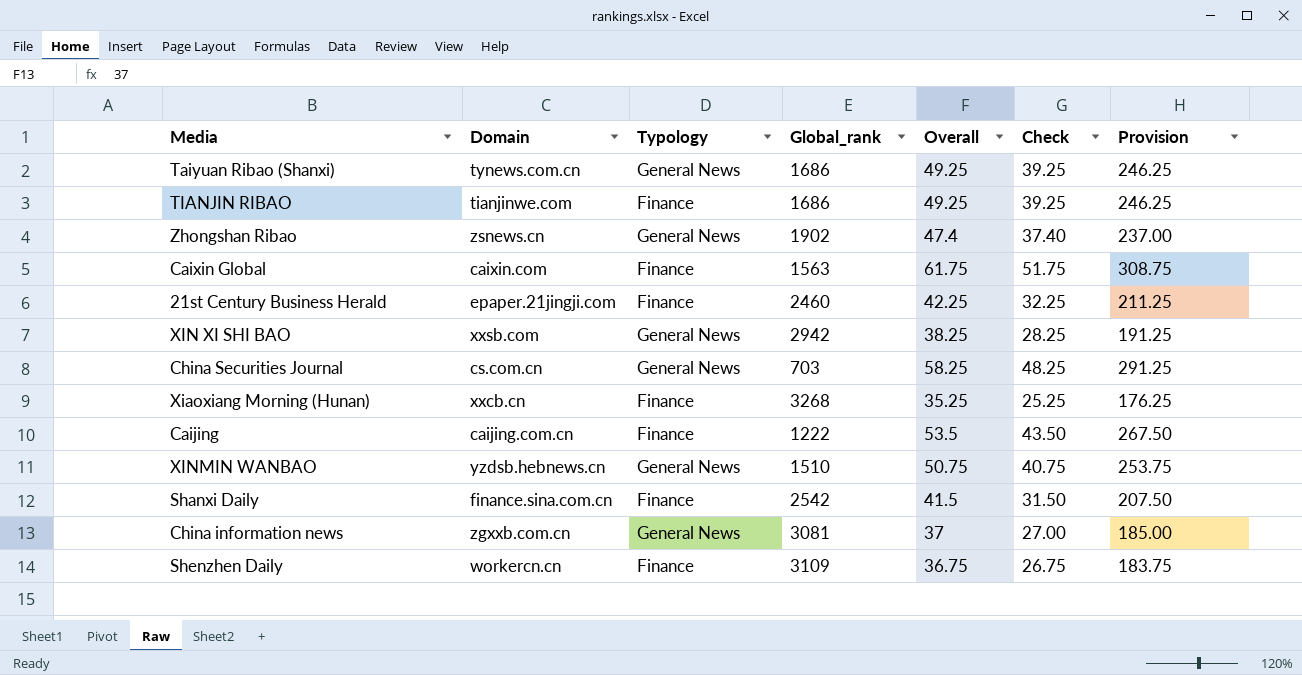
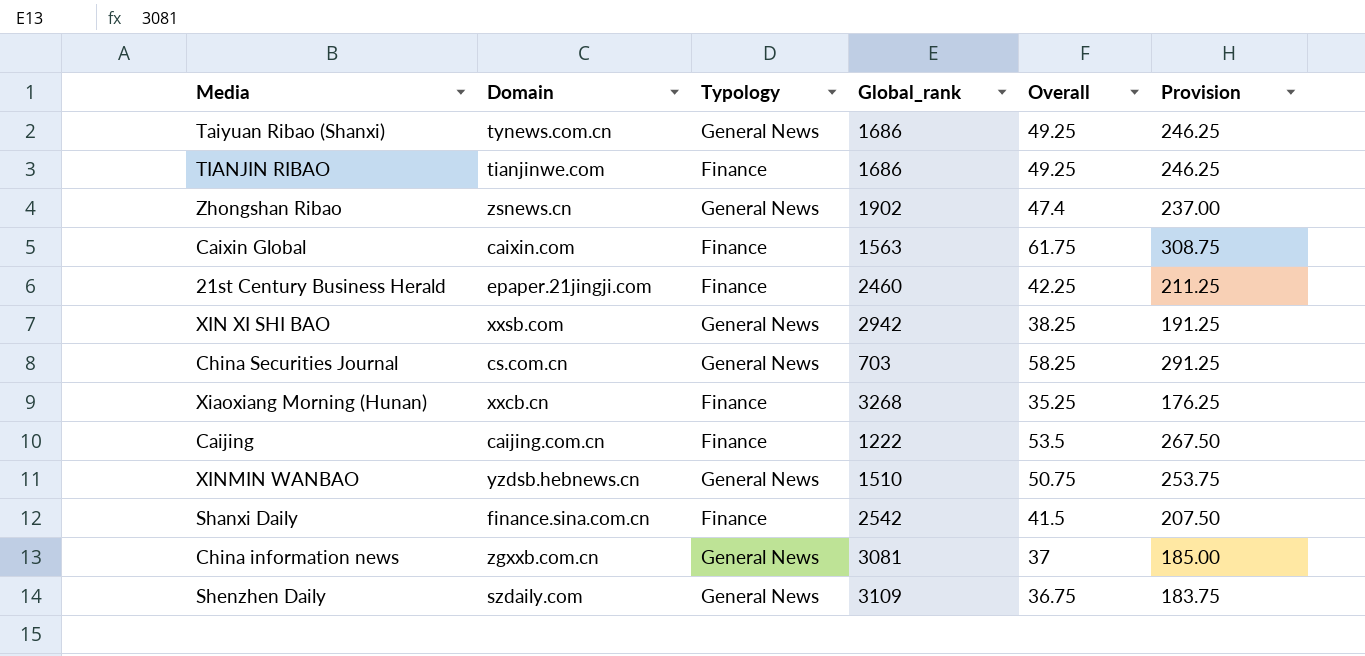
column Check | formula: [Overall] - 10 -> none
Shenzhen Daily | Domain: workercn.cn -> szdaily.com
Shenzhen Daily | Typology: Finance -> General News

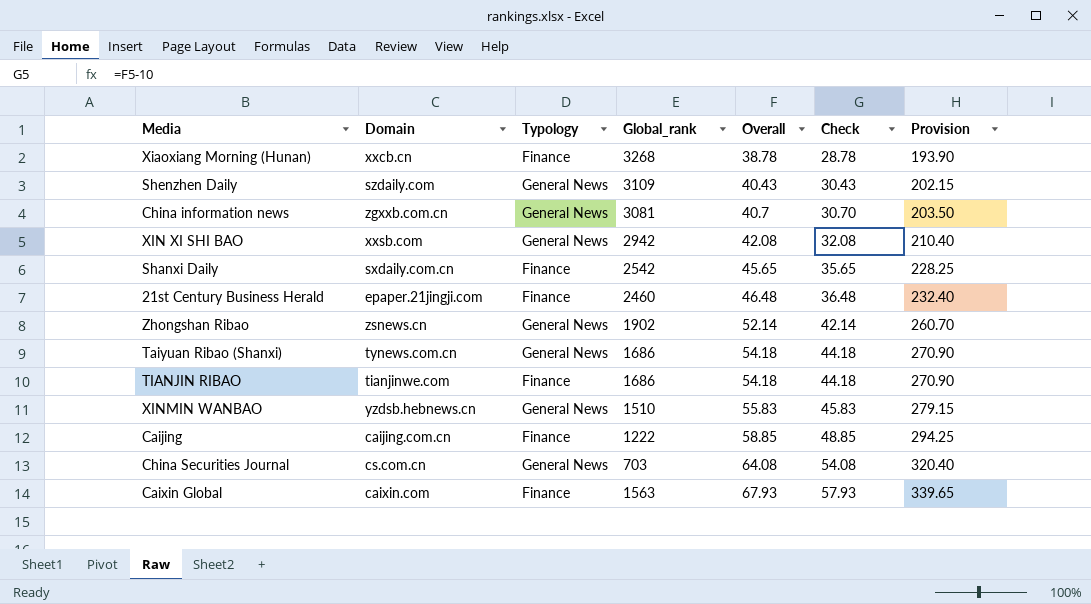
row order: none -> Overall ascending
column Check | formula: none -> [Overall] - 10
Xiaoxiang Morning (Hunan) | Overall: 35.25 -> 38.78
Xiaoxiang Morning (Hunan) | Provision: 176.25 -> 193.90
Shenzhen Daily | Overall: 36.75 -> 40.43
Shenzhen Daily | Provision: 183.75 -> 202.15
China information news | Overall: 37 -> 40.7
China information news | Provision: 185.00 -> 203.50
XIN XI SHI BAO | Overall: 38.25 -> 42.08
XIN XI SHI BAO | Provision: 191.25 -> 210.40
Shanxi Daily | Domain: finance.sina.com.cn -> sxdaily.com.cn
Shanxi Daily | Overall: 41.5 -> 45.65
Shanxi Daily | Provision: 207.50 -> 228.25
21st Century Business Herald | Overall: 42.25 -> 46.48
21st Century Business Herald | Provision: 211.25 -> 232.40
Zhongshan Ribao | Overall: 47.4 -> 52.14
Zhongshan Ribao | Provision: 237.00 -> 260.70
Taiyuan Ribao (Shanxi) | Overall: 49.25 -> 54.18
Taiyuan Ribao (Shanxi) | Provision: 246.25 -> 270.90
TIANJIN RIBAO | Overall: 49.25 -> 54.18
TIANJIN RIBAO | Provision: 246.25 -> 270.90
XINMIN WANBAO | Overall: 50.75 -> 55.83
XINMIN WANBAO | Provision: 253.75 -> 279.15
Caijing | Overall: 53.5 -> 58.85
Caijing | Provision: 267.50 -> 294.25
China Securities Journal | Overall: 58.25 -> 64.08
China Securities Journal | Provision: 291.25 -> 320.40
Caixin Global | Overall: 61.75 -> 67.93
Caixin Global | Provision: 308.75 -> 339.65

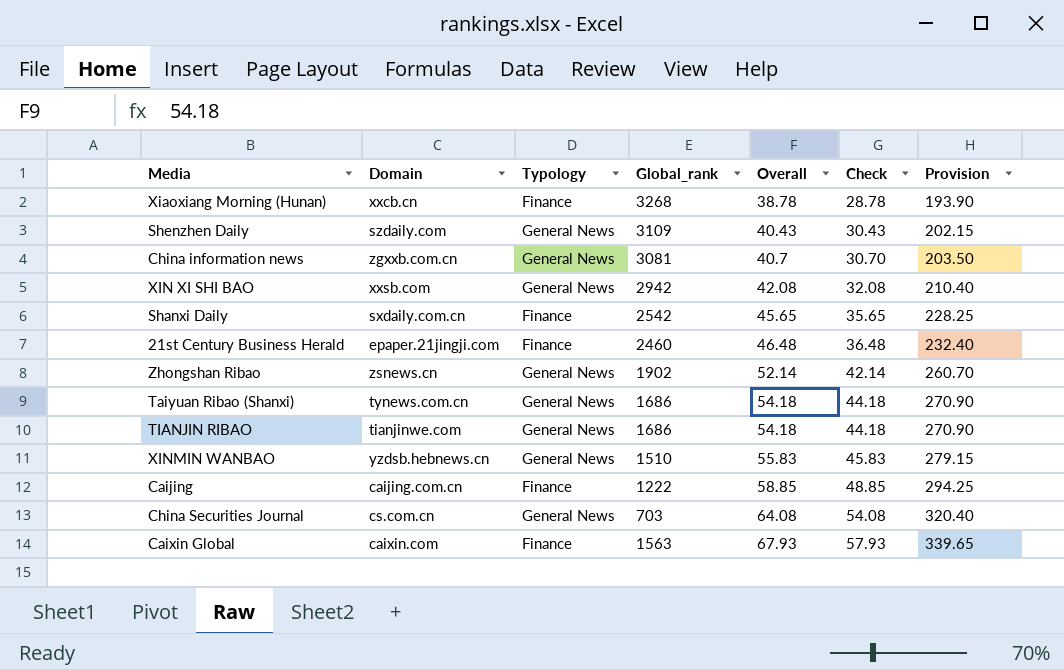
TIANJIN RIBAO | Typology: Finance -> General News

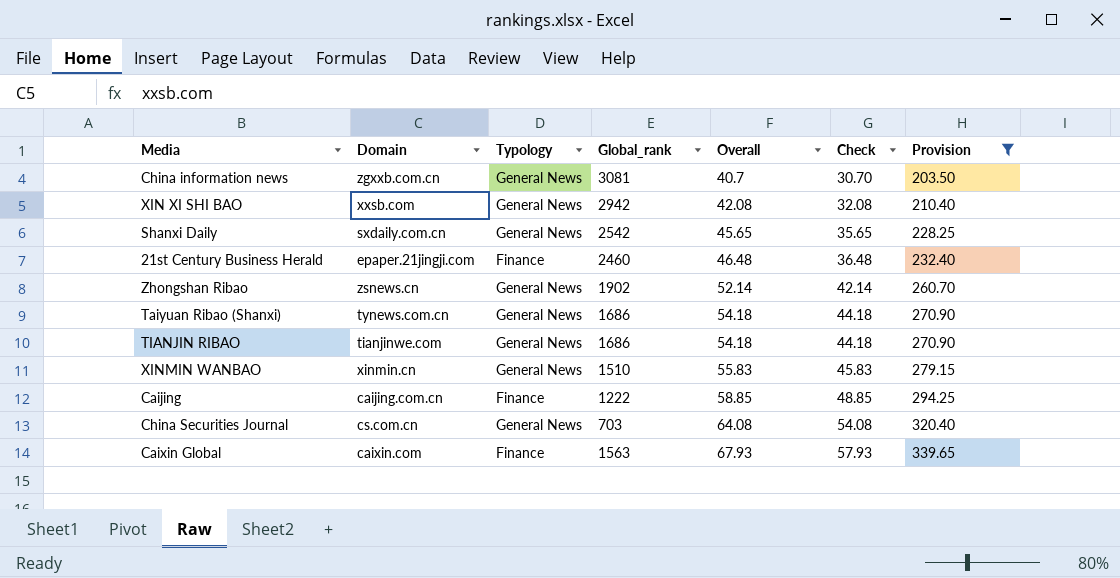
filter: none -> Provision >= 203.50
Shanxi Daily | Typology: Finance -> General News
XINMIN WANBAO | Domain: yzdsb.hebnews.cn -> xinmin.cn

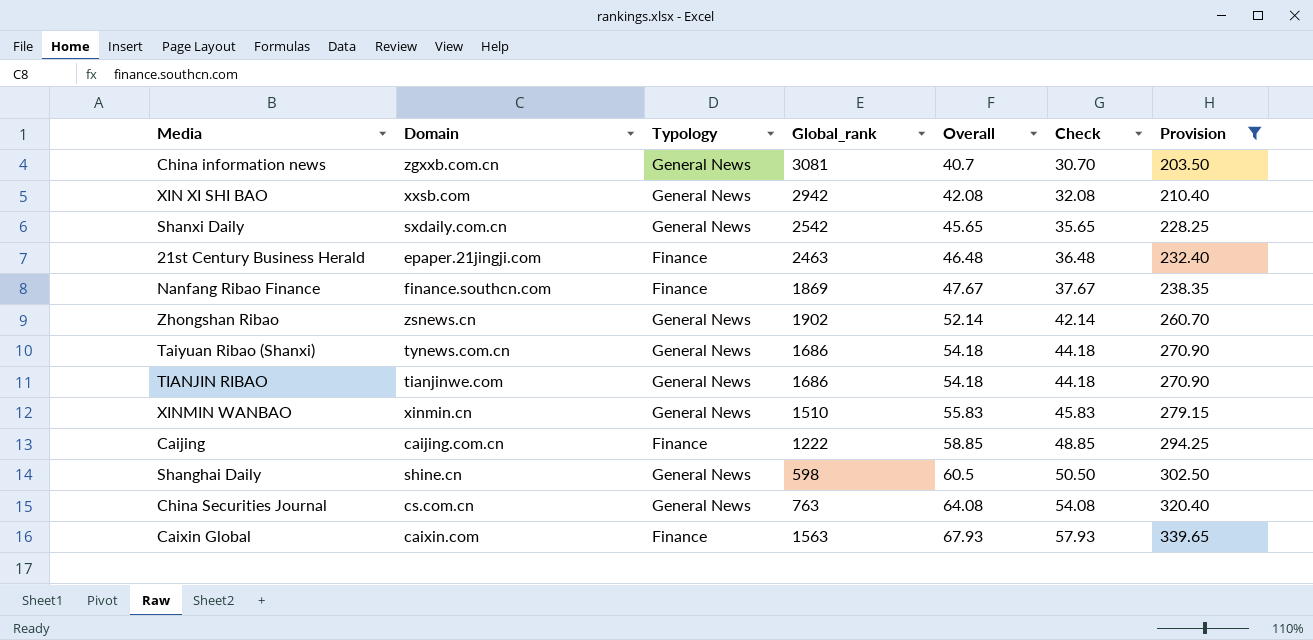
21st Century Business Herald | Global_rank: 2460 -> 2463
row Nanfang Ribao Finance: none -> finance.southcn.com | Finance | 1869 | 47.67 | 37.67 | 238.35
row Shanghai Daily: none -> shine.cn | General News | 598 | 60.5 | 50.50 | 302.50
China Securities Journal | Global_rank: 703 -> 763

